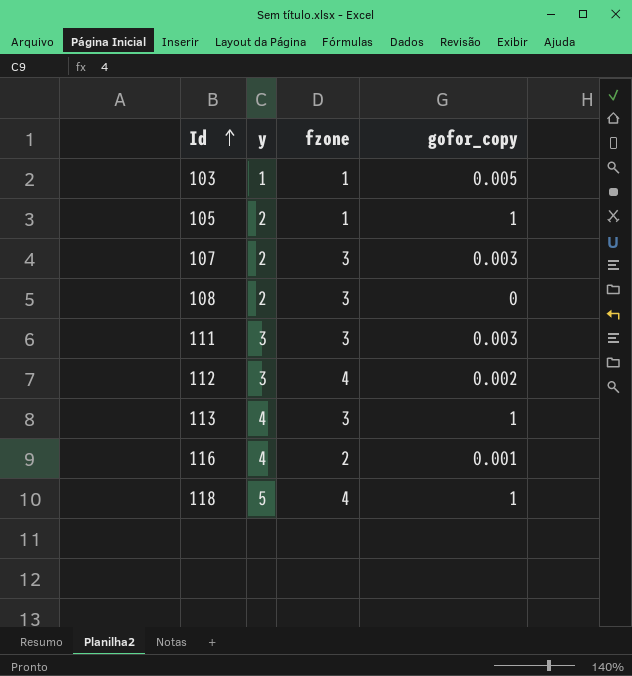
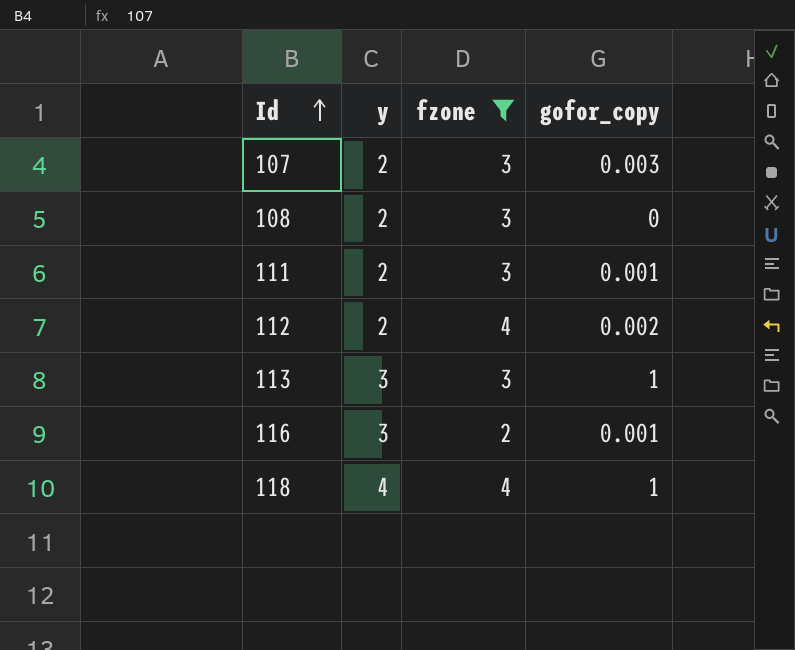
filter: none -> fzone != 1
111 | y: 3 -> 2
111 | gofor_copy: 0.003 -> 0.001
112 | y: 3 -> 2
113 | y: 4 -> 3
116 | y: 4 -> 3
118 | y: 5 -> 4

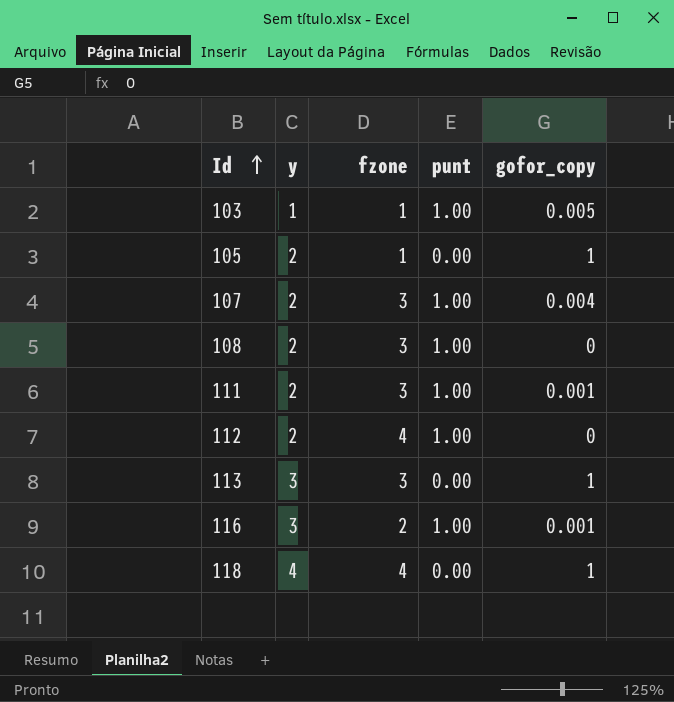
filter: fzone != 1 -> none
column punt | position: none -> 4
107 | gofor_copy: 0.003 -> 0.004
112 | gofor_copy: 0.002 -> 0

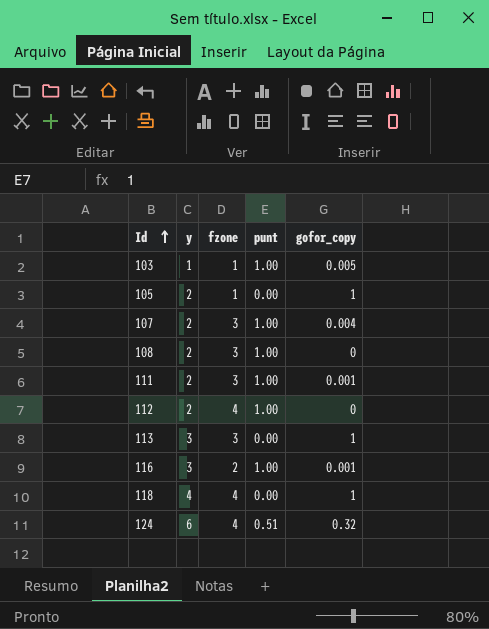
row 124: none -> 6 | 4 | 0.51 | 0.32

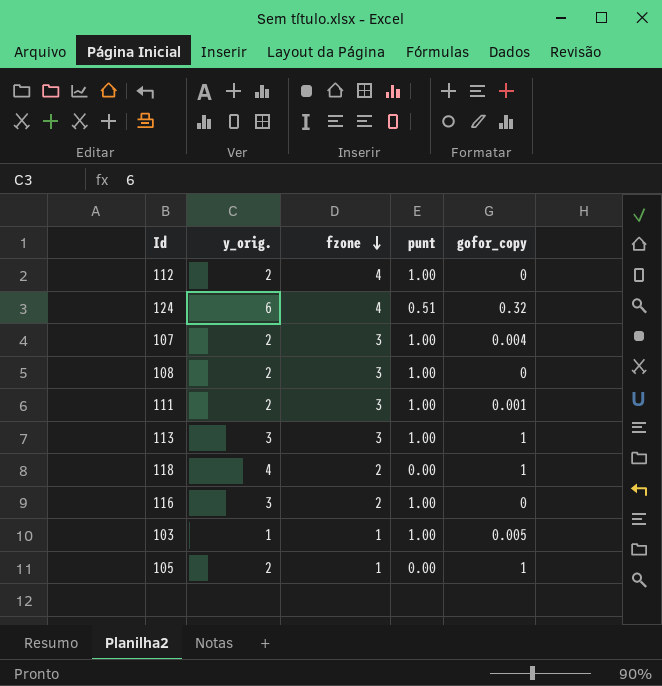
row order: Id ascending -> fzone descending
column name: y -> y_orig.
113 | punt: 0.00 -> 1.00
118 | fzone: 4 -> 2
116 | gofor_copy: 0.001 -> 0

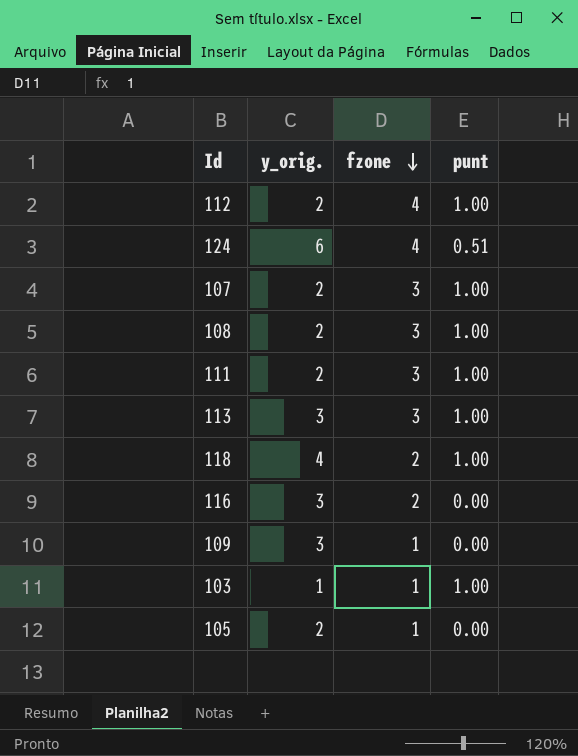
column gofor_copy | position: 5 -> none
118 | punt: 0.00 -> 1.00
116 | punt: 1.00 -> 0.00
row 109: none -> 3 | 1 | 0.00

